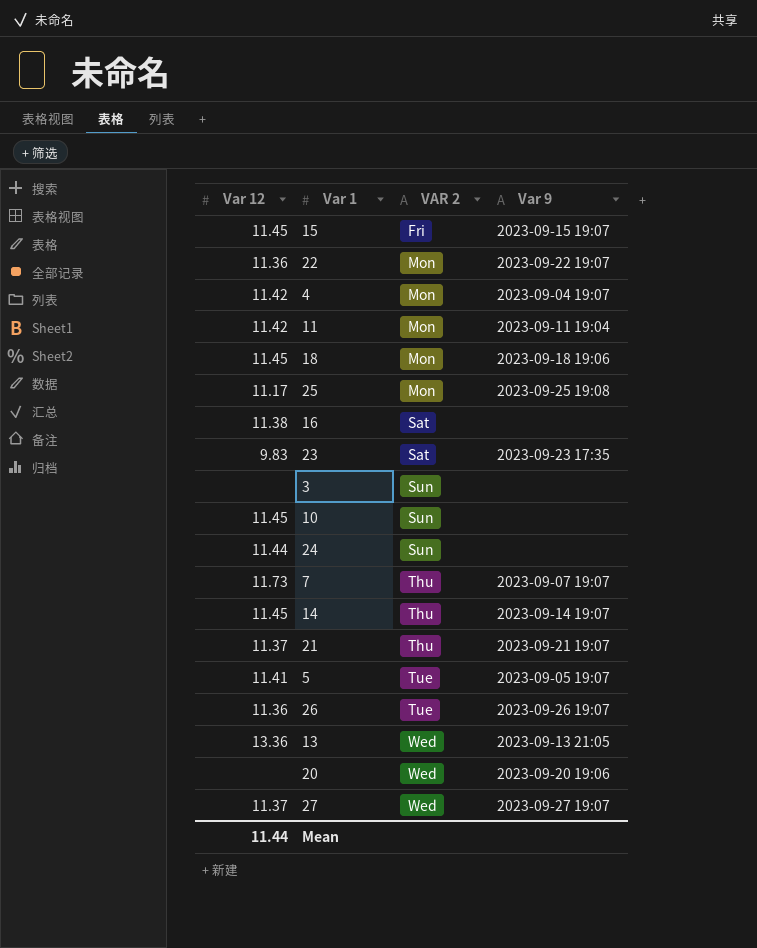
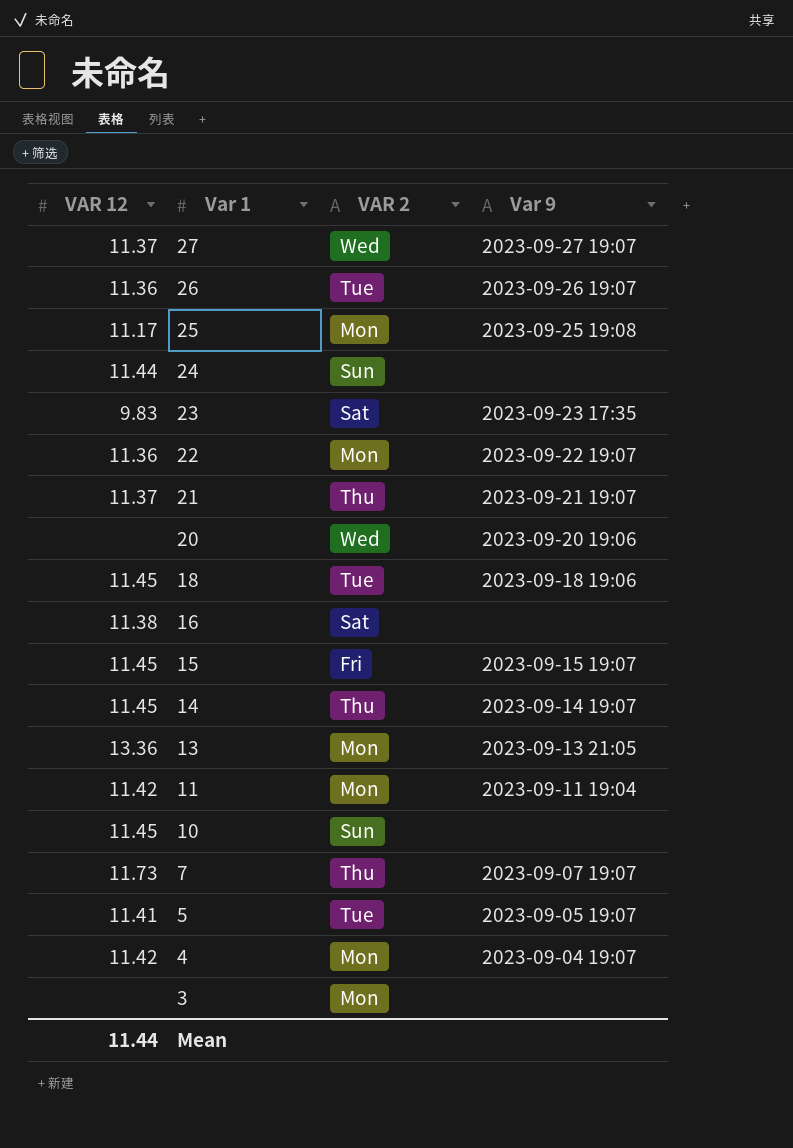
row order: VAR 2 ascending -> Var 1 descending
column name: Var 12 -> VAR 12
18 | VAR 2: Mon -> Tue
13 | VAR 2: Wed -> Mon
3 | VAR 2: Sun -> Mon

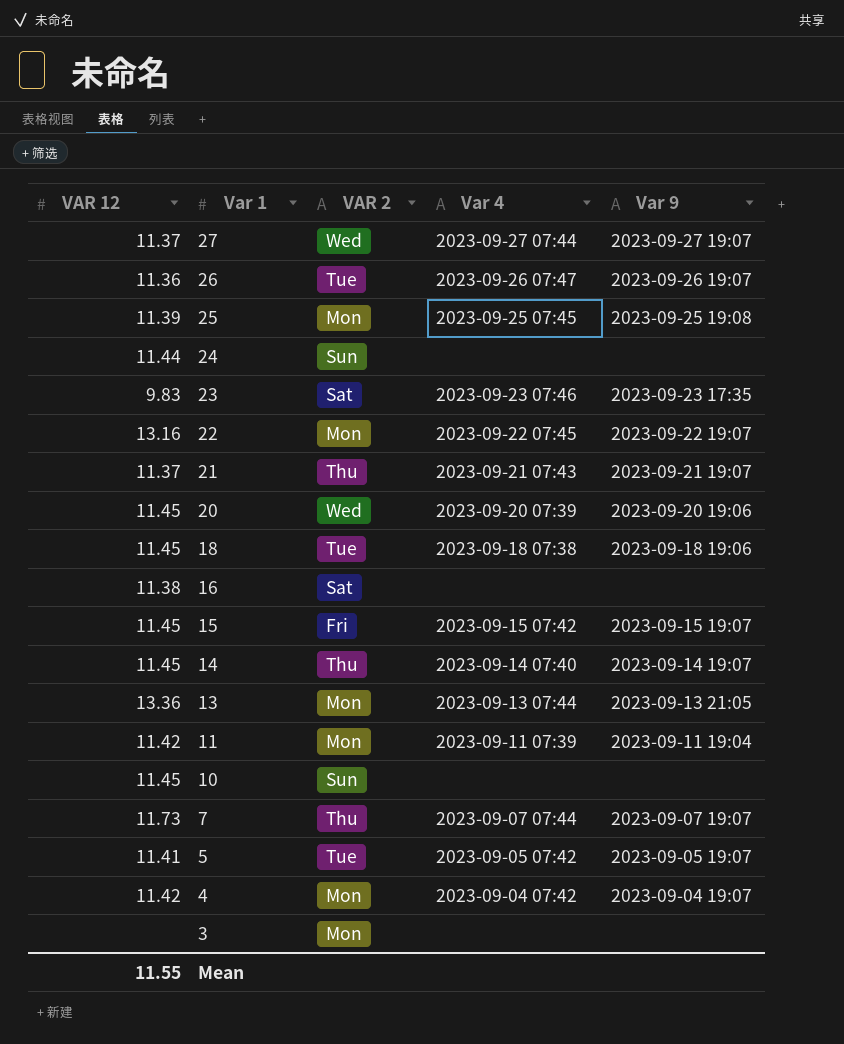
column Var 4 | position: none -> 4
25 | VAR 12: 11.17 -> 11.39
22 | VAR 12: 11.36 -> 13.16
20 | VAR 12: none -> 11.45
Mean | VAR 12: 11.44 -> 11.55

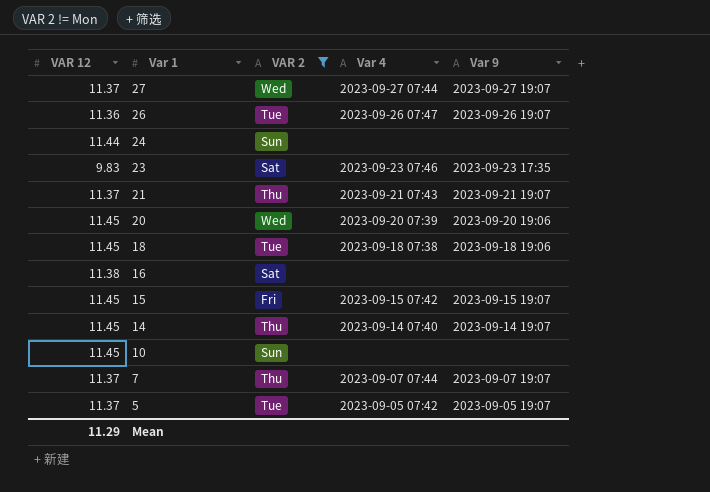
filter: none -> VAR 2 != Mon
7 | VAR 12: 11.73 -> 11.37
5 | VAR 12: 11.41 -> 11.37
Mean | VAR 12: 11.55 -> 11.29

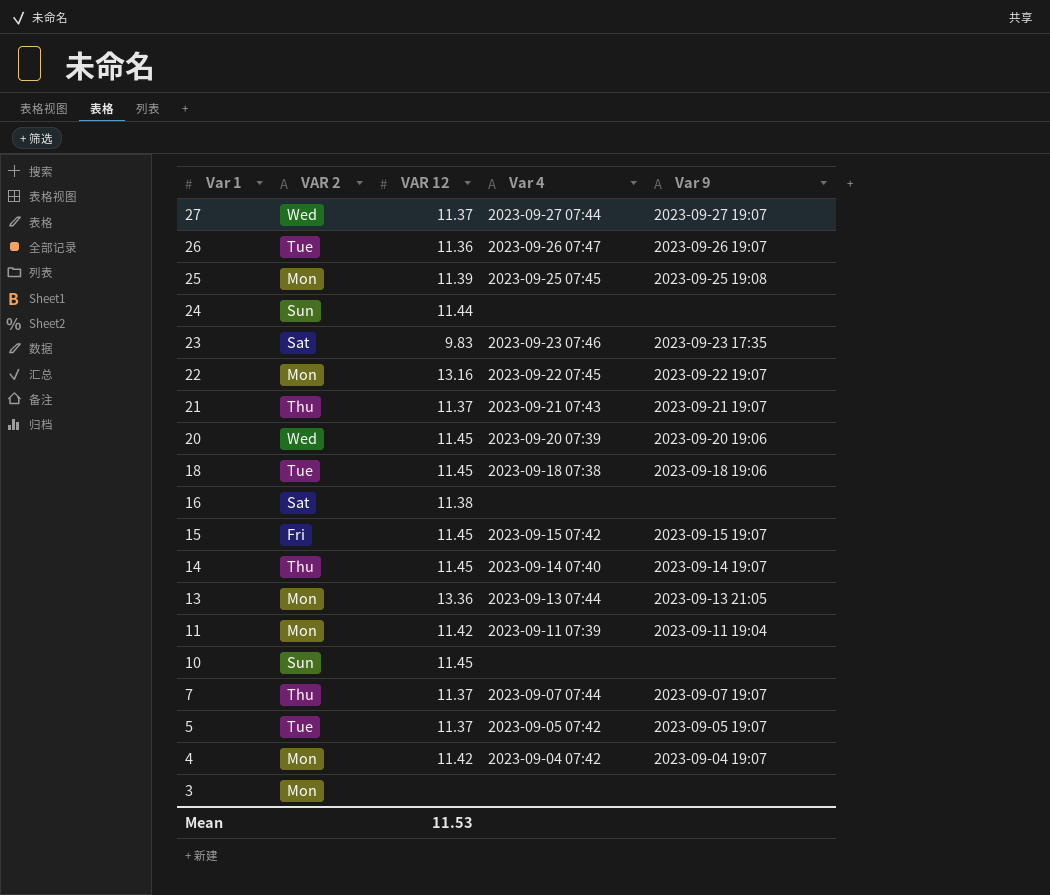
filter: VAR 2 != Mon -> none
column VAR 12 | position: 1 -> 3
Mean | VAR 12: 11.29 -> 11.53

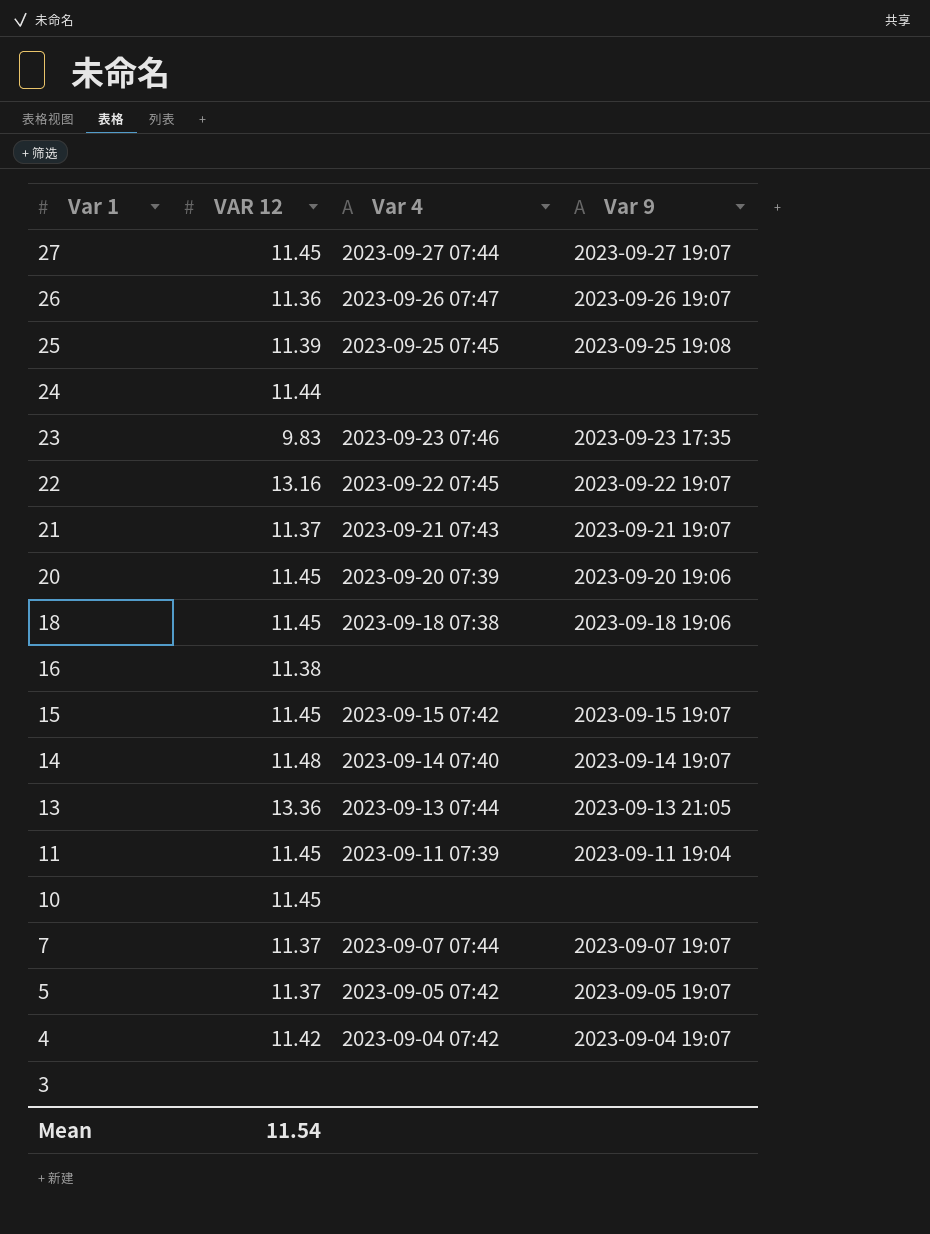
column VAR 2 | position: 2 -> none
27 | VAR 12: 11.37 -> 11.45
14 | VAR 12: 11.45 -> 11.48
11 | VAR 12: 11.42 -> 11.45
Mean | VAR 12: 11.53 -> 11.54

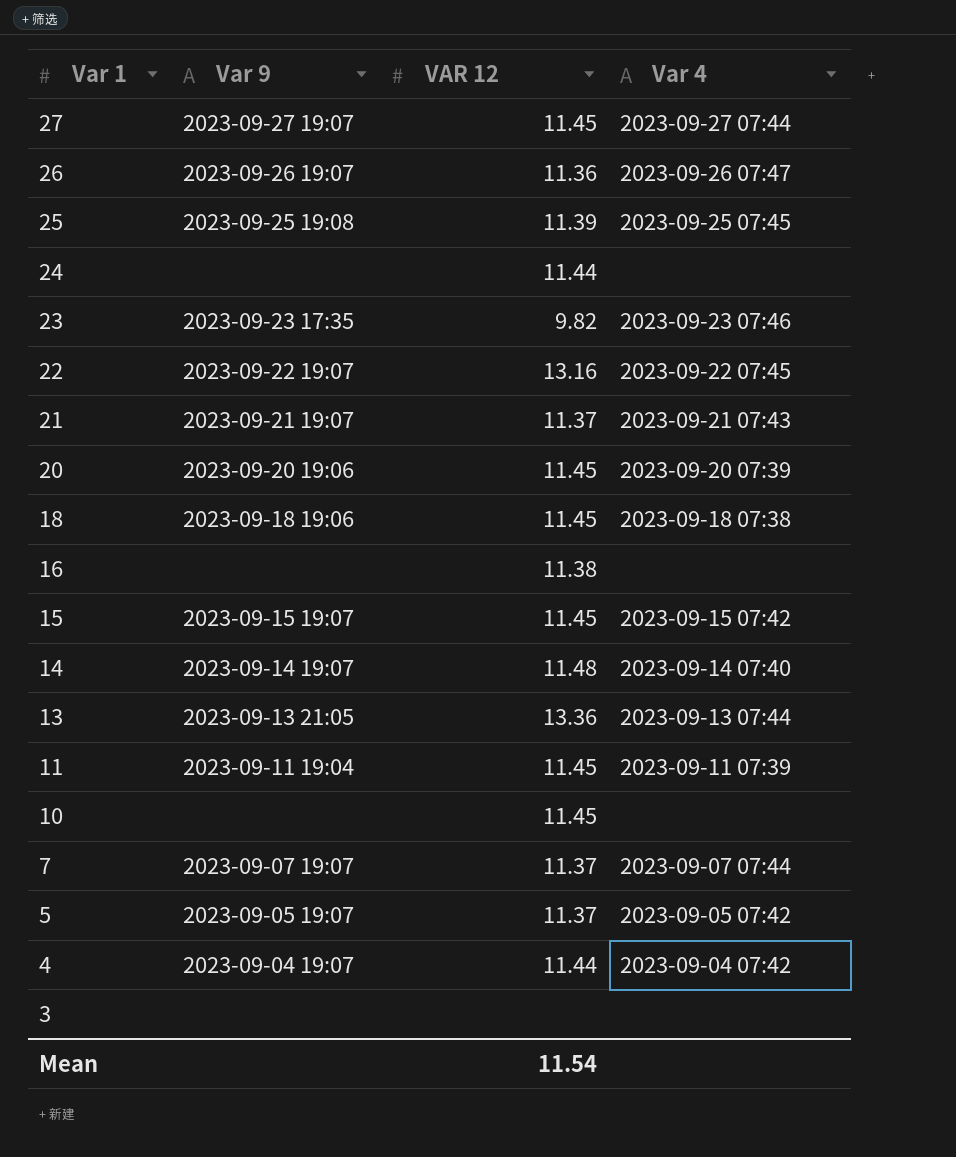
column Var 9 | position: 4 -> 2
23 | VAR 12: 9.83 -> 9.82
4 | VAR 12: 11.42 -> 11.44

